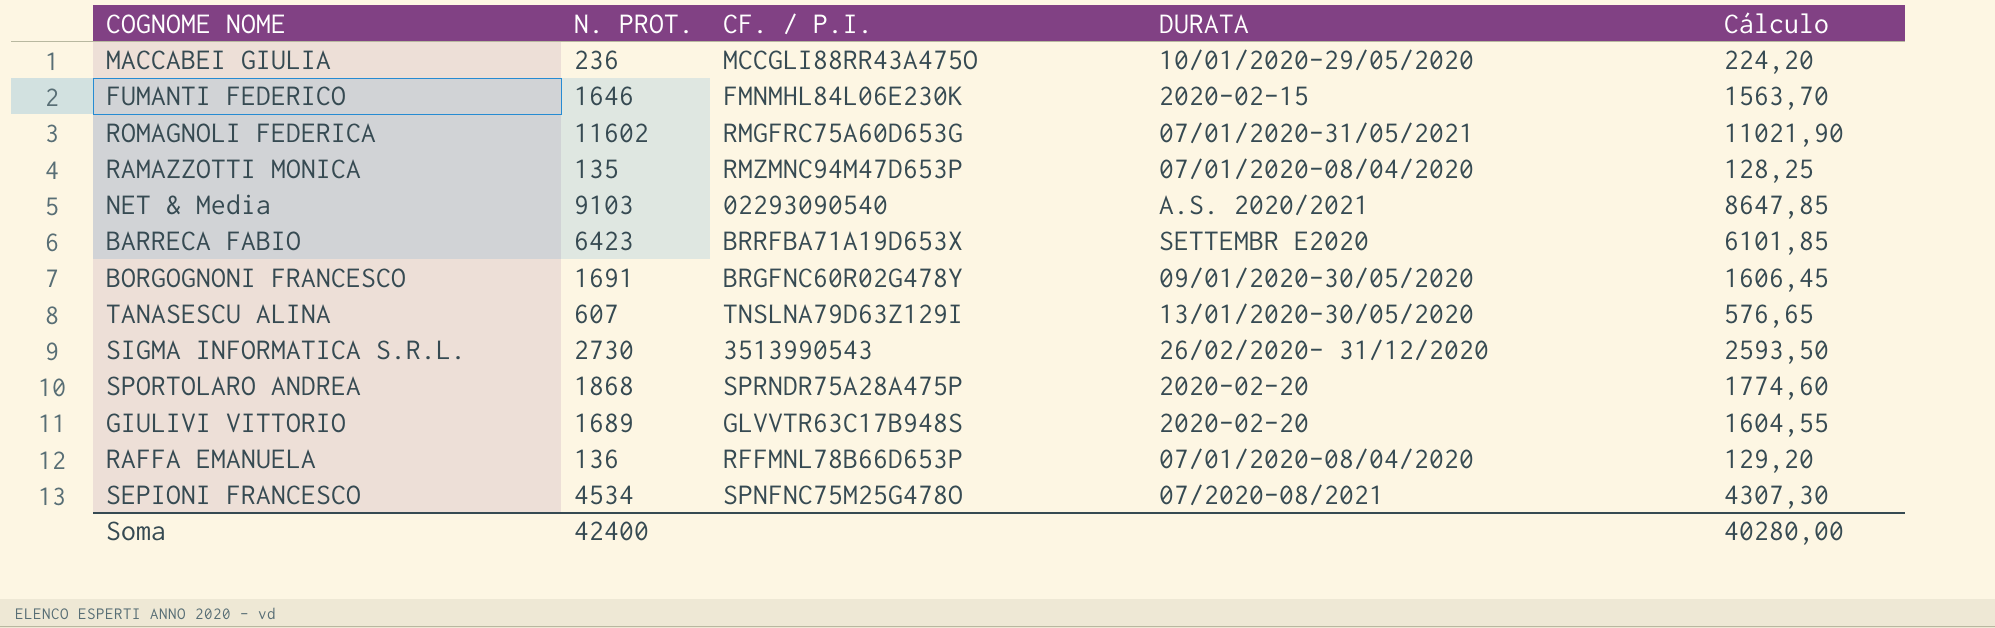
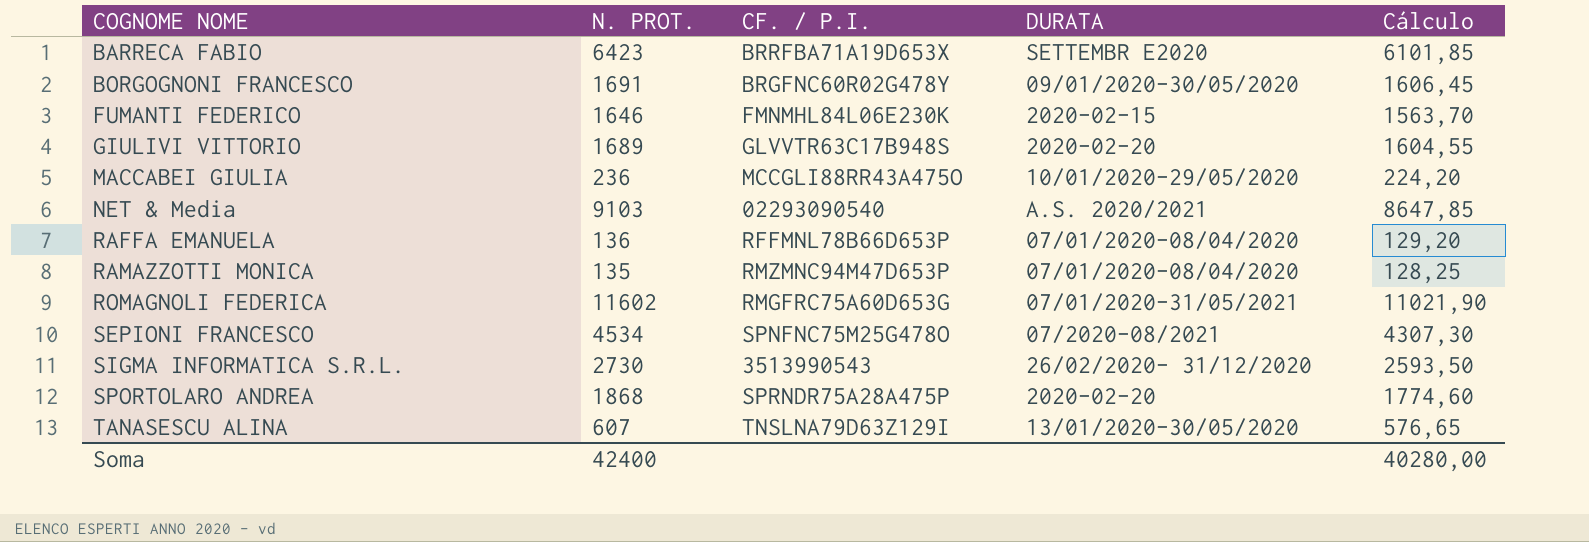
row order: none -> COGNOME NOME ascending

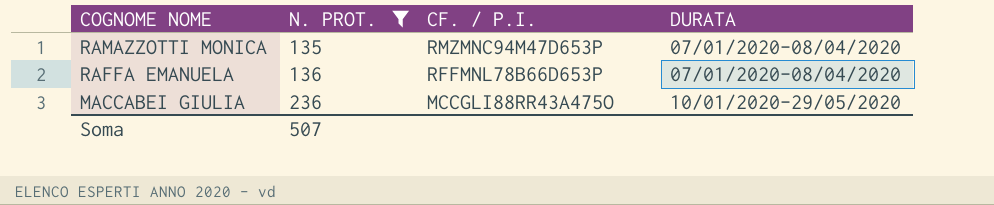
filter: none -> N. PROT. <= 236
row order: COGNOME NOME ascending -> COGNOME NOME descending
column Cálculo | formula: [N. PROT.] * 0,95 -> none
Soma | N. PROT.: 42400 -> 507

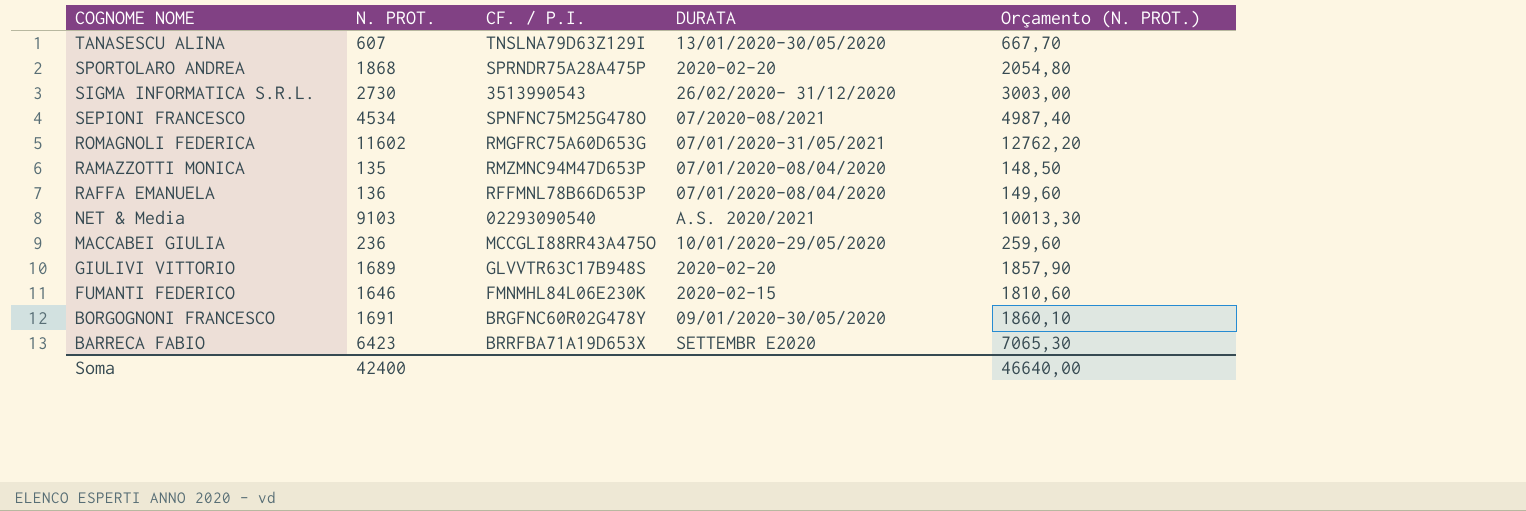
filter: N. PROT. <= 236 -> none
column Orçamento (N. PROT.) | formula: none -> [N. PROT.] * 1,1
Soma | N. PROT.: 507 -> 42400

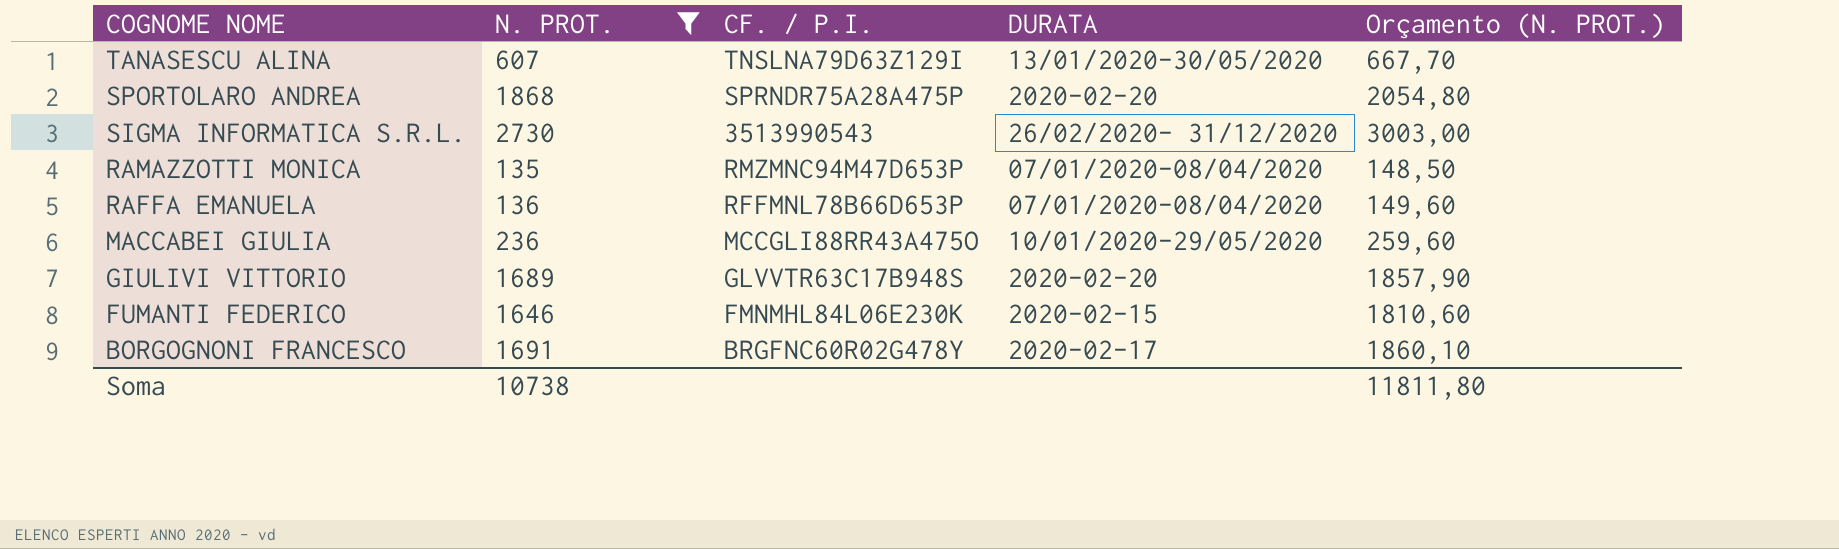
filter: none -> N. PROT. <= 2730
BORGOGNONI FRANCESCO | DURATA: 09/01/2020-30/05/2020 -> 2020-02-17
Soma | N. PROT.: 42400 -> 10738
Soma | Orçamento (N. PROT.): 46640,00 -> 11811,80

